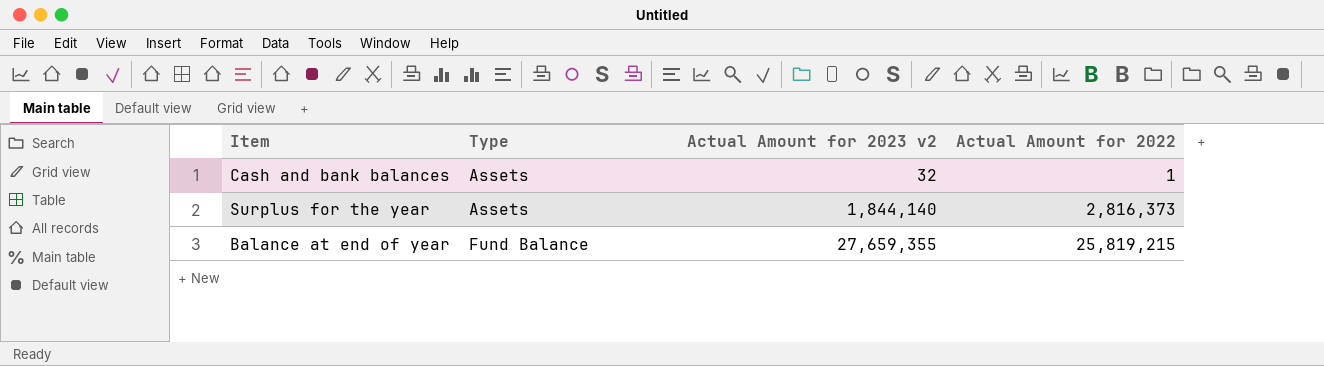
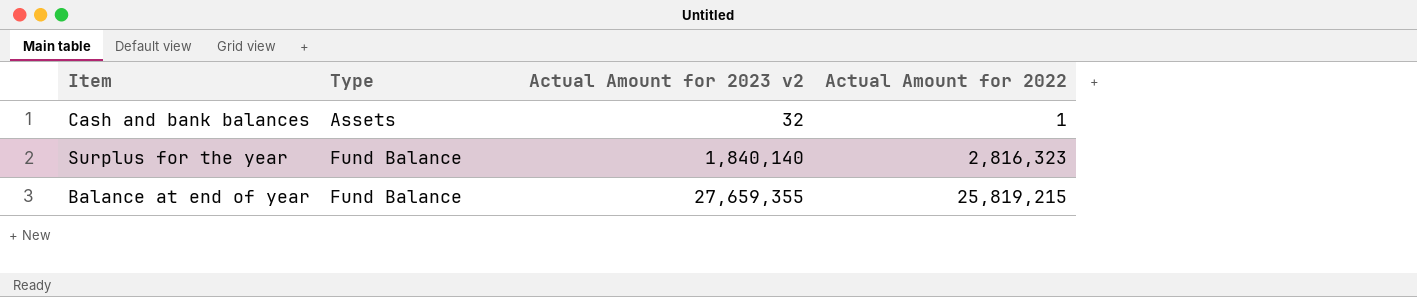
Surplus for the year | Type: Assets -> Fund Balance
Surplus for the year | Actual Amount for 2023 v2: 1,844,140 -> 1,840,140
Surplus for the year | Actual Amount for 2022: 2,816,373 -> 2,816,323

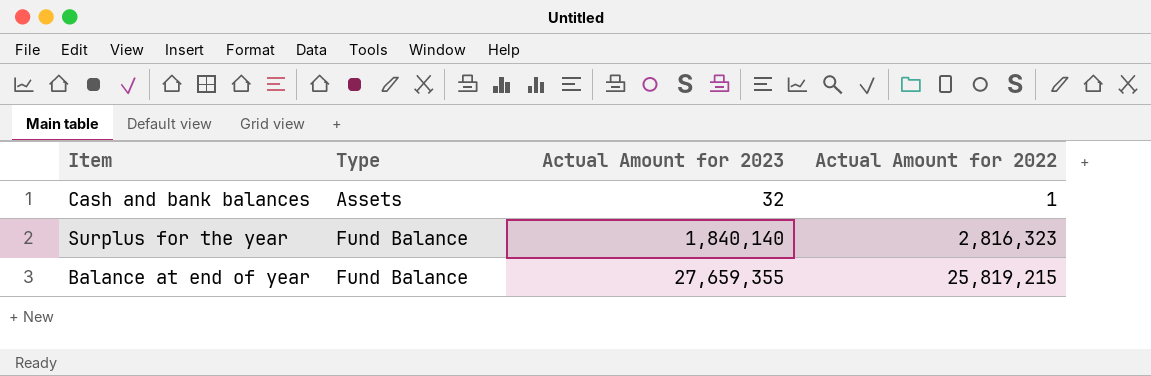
column name: Actual Amount for 2023 v2 -> Actual Amount for 2023

